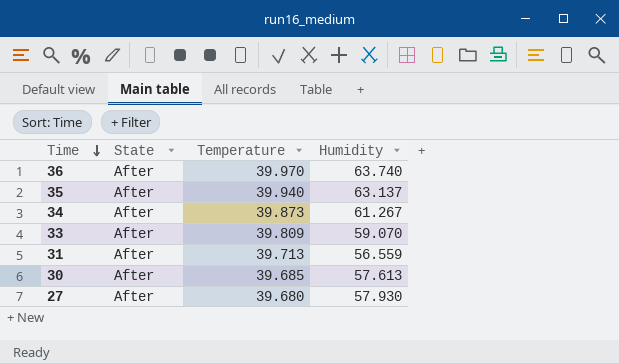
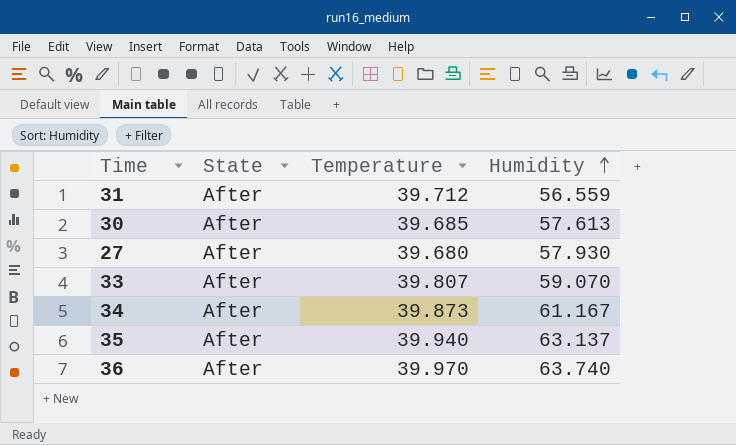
row order: Time descending -> Humidity ascending
31 | Temperature: 39.713 -> 39.712
33 | Temperature: 39.809 -> 39.807
34 | Humidity: 61.267 -> 61.167

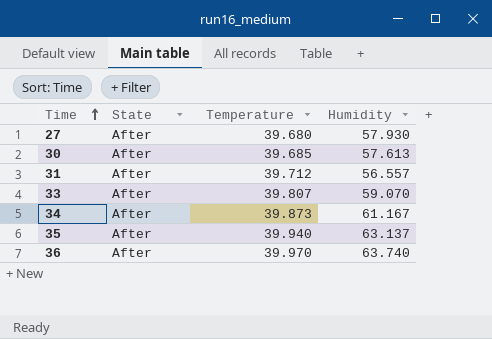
row order: Humidity ascending -> Time ascending
31 | Humidity: 56.559 -> 56.557

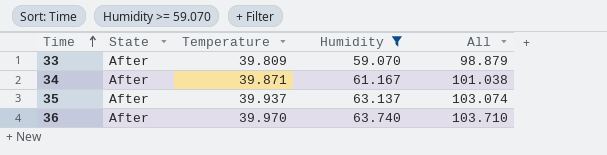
filter: none -> Humidity >= 59.070
column All | formula: none -> [Temperature] + [Humidity]
33 | Temperature: 39.807 -> 39.809
34 | Temperature: 39.873 -> 39.871
35 | Temperature: 39.940 -> 39.937

